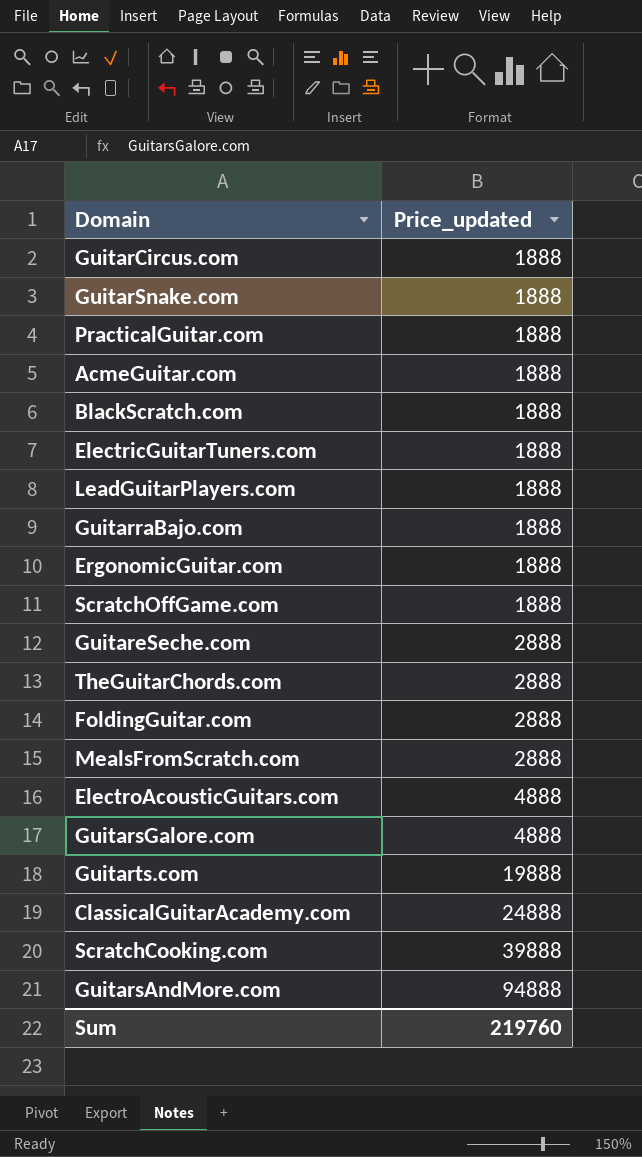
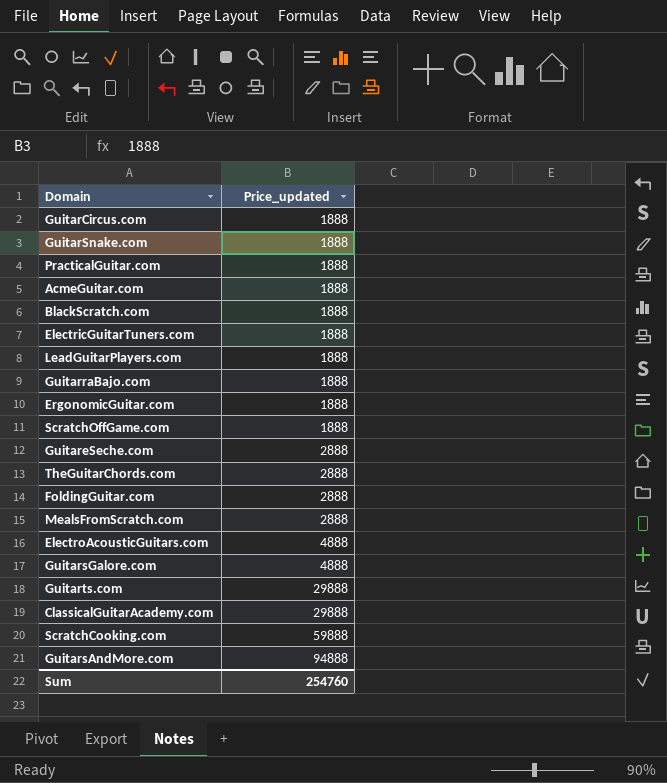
Guitarts.com | Price_updated: 19888 -> 29888
ClassicalGuitarAcademy.com | Price_updated: 24888 -> 29888
ScratchCooking.com | Price_updated: 39888 -> 59888
Sum | Price_updated: 219760 -> 254760

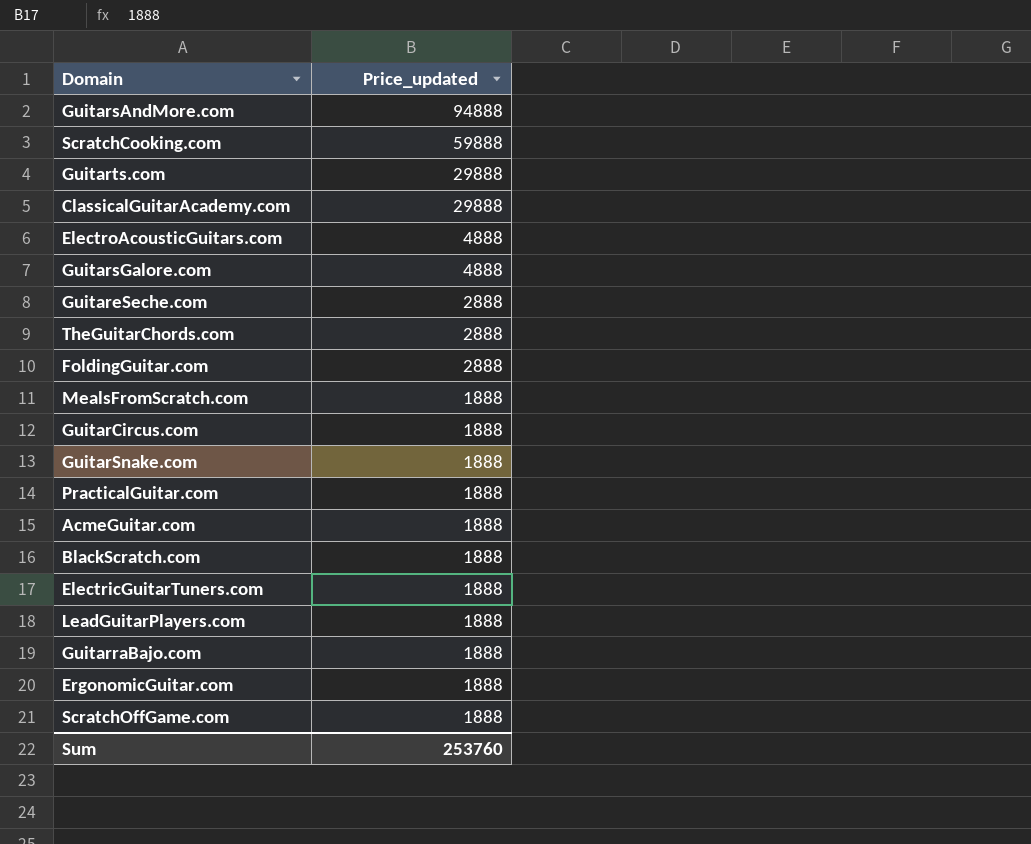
row order: Price_updated ascending -> Price_updated descending
MealsFromScratch.com | Price_updated: 2888 -> 1888
Sum | Price_updated: 254760 -> 253760

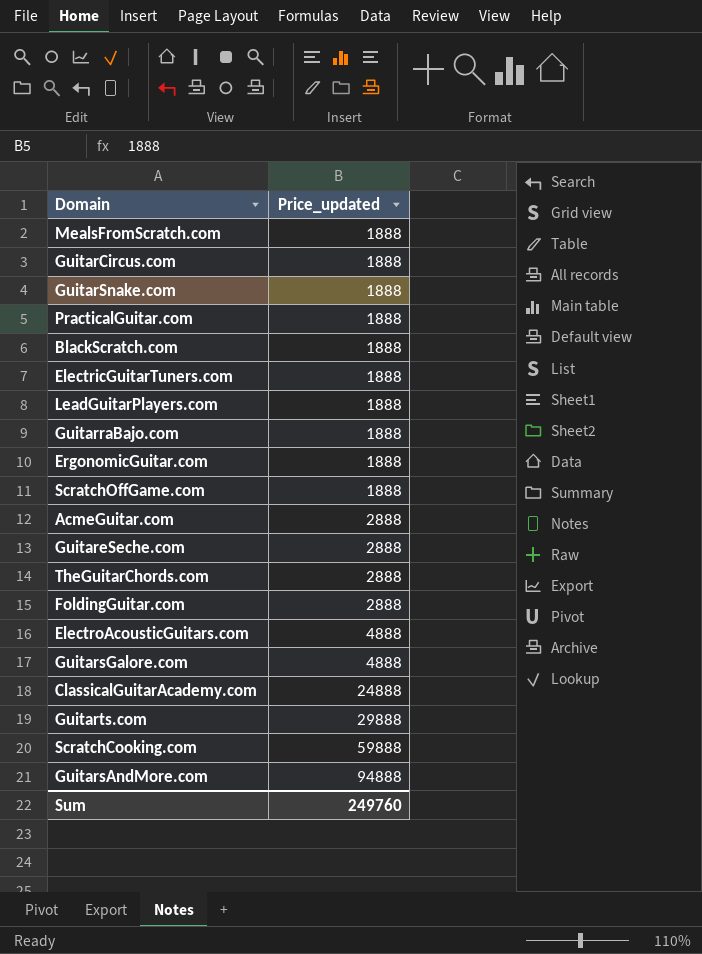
row order: Price_updated descending -> Price_updated ascending
AcmeGuitar.com | Price_updated: 1888 -> 2888
ClassicalGuitarAcademy.com | Price_updated: 29888 -> 24888
Sum | Price_updated: 253760 -> 249760

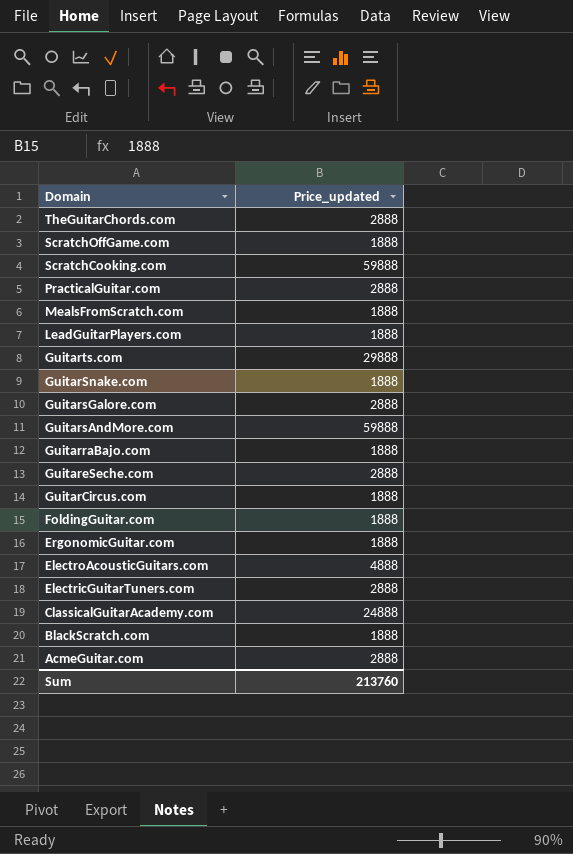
row order: Price_updated ascending -> Domain descending
PracticalGuitar.com | Price_updated: 1888 -> 2888
GuitarsGalore.com | Price_updated: 4888 -> 2888
GuitarsAndMore.com | Price_updated: 94888 -> 59888
FoldingGuitar.com | Price_updated: 2888 -> 1888
ElectricGuitarTuners.com | Price_updated: 1888 -> 2888
Sum | Price_updated: 249760 -> 213760

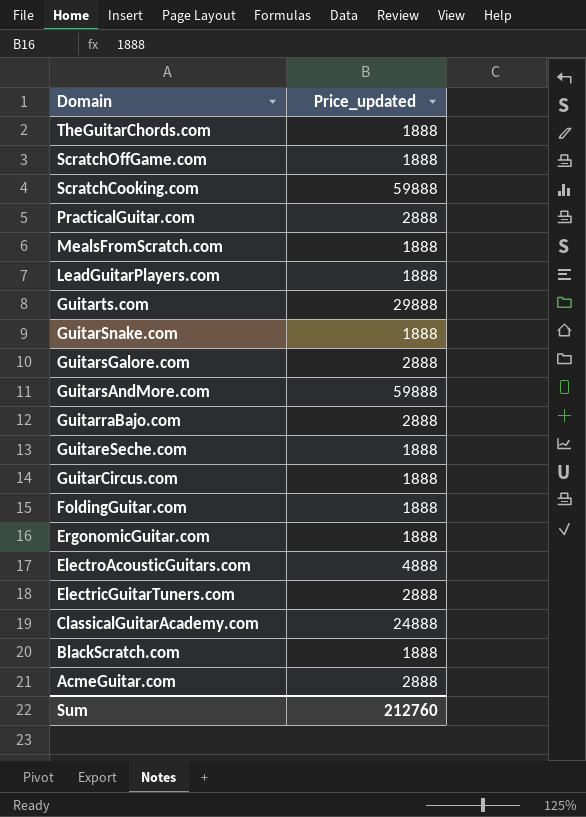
TheGuitarChords.com | Price_updated: 2888 -> 1888
GuitarraBajo.com | Price_updated: 1888 -> 2888
GuitareSeche.com | Price_updated: 2888 -> 1888
Sum | Price_updated: 213760 -> 212760

